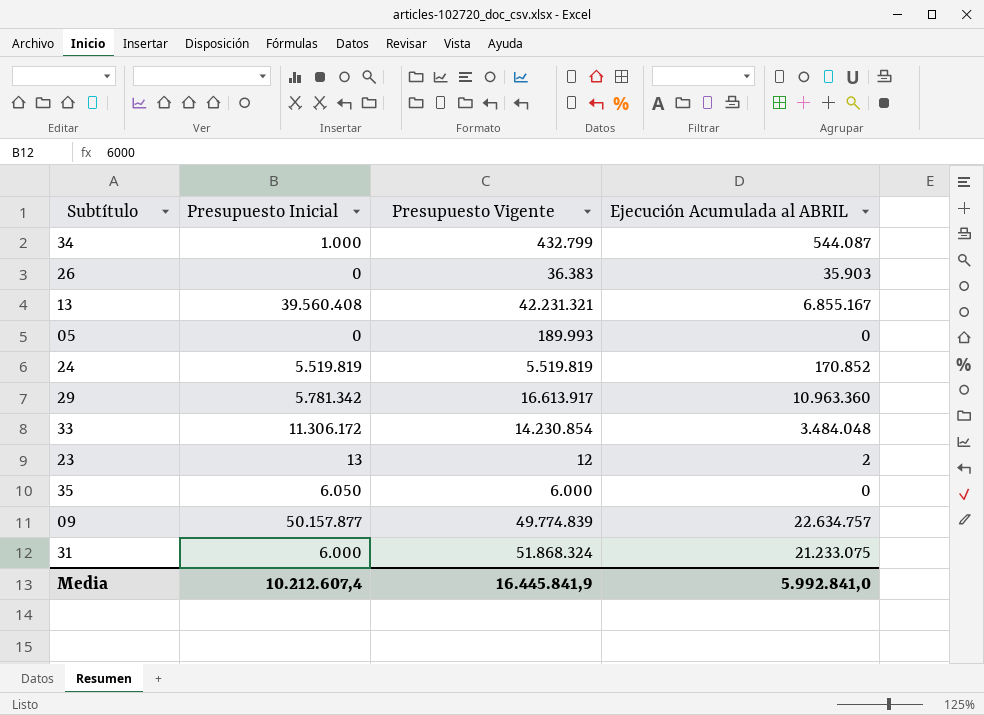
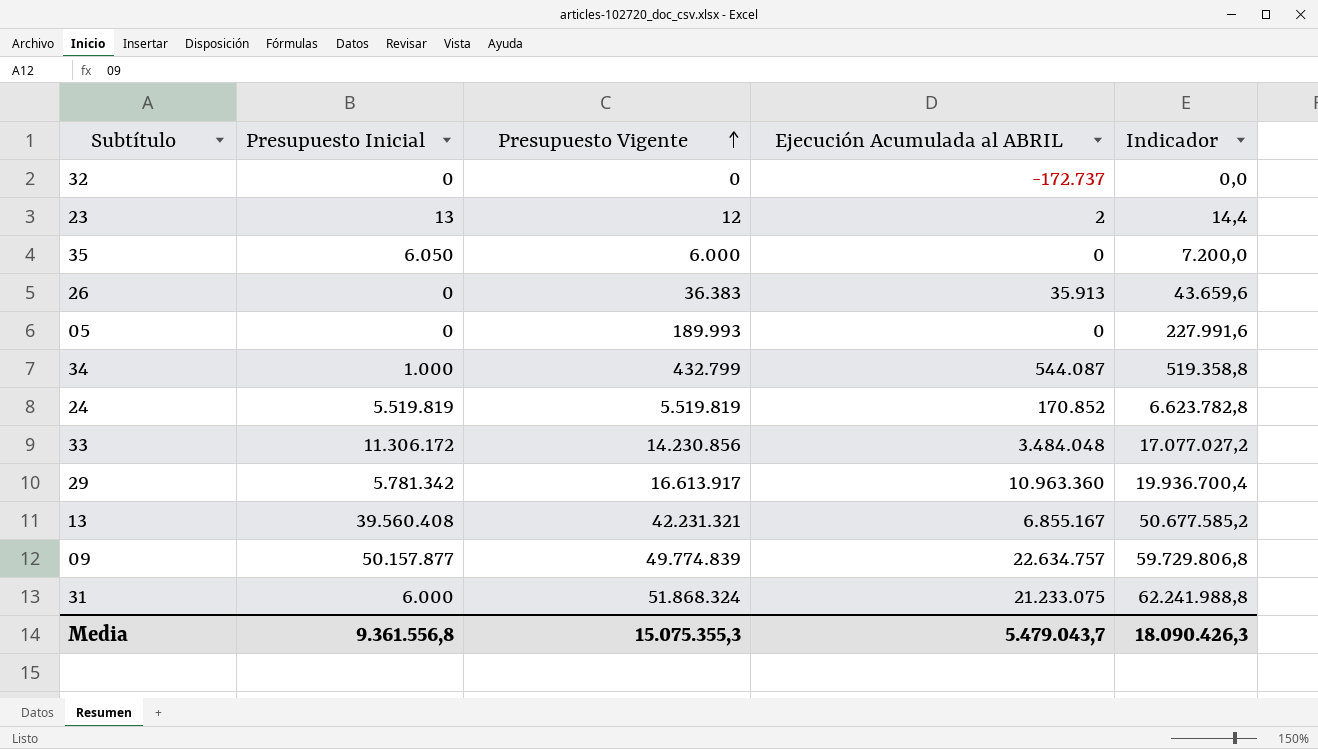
row order: none -> Presupuesto Vigente ascending
column Indicador | formula: none -> [Presupuesto Vigente] * 1,2
row 32: none -> 0 | 0 | -172.737 | 0,0
26 | Ejecución Acumulada al ABRIL: 35.903 -> 35.913
33 | Presupuesto Vigente: 14.230.854 -> 14.230.856
Media | Presupuesto Inicial: 10.212.607,4 -> 9.361.556,8
Media | Presupuesto Vigente: 16.445.841,9 -> 15.075.355,3
Media | Ejecución Acumulada al ABRIL: 5.992.841,0 -> 5.479.043,7

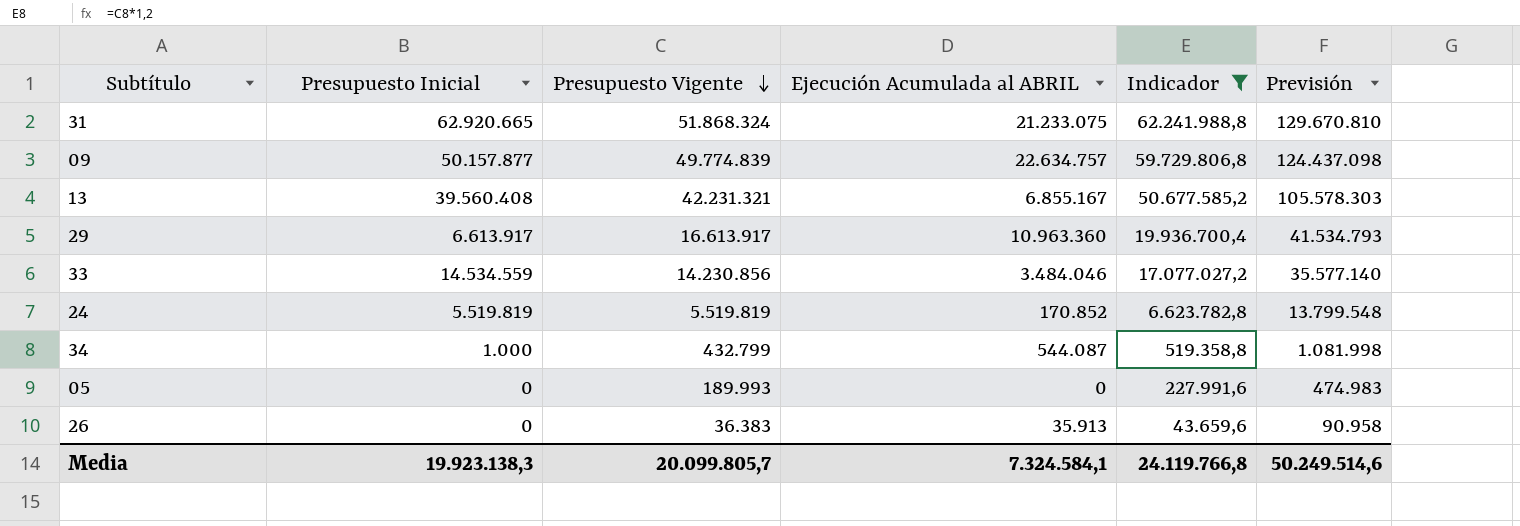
filter: none -> Indicador >= 43.659,6
row order: Presupuesto Vigente ascending -> Presupuesto Vigente descending
column Previsión | formula: none -> [Presupuesto Vigente] * 2,5
31 | Presupuesto Inicial: 6.000 -> 62.920.665
29 | Presupuesto Inicial: 5.781.342 -> 6.613.917
33 | Presupuesto Inicial: 11.306.172 -> 14.534.559
33 | Ejecución Acumulada al ABRIL: 3.484.048 -> 3.484.046
Media | Presupuesto Inicial: 9.361.556,8 -> 19.923.138,3
Media | Presupuesto Vigente: 15.075.355,3 -> 20.099.805,7
Media | Ejecución Acumulada al ABRIL: 5.479.043,7 -> 7.324.584,1
Media | Indicador: 18.090.426,3 -> 24.119.766,8

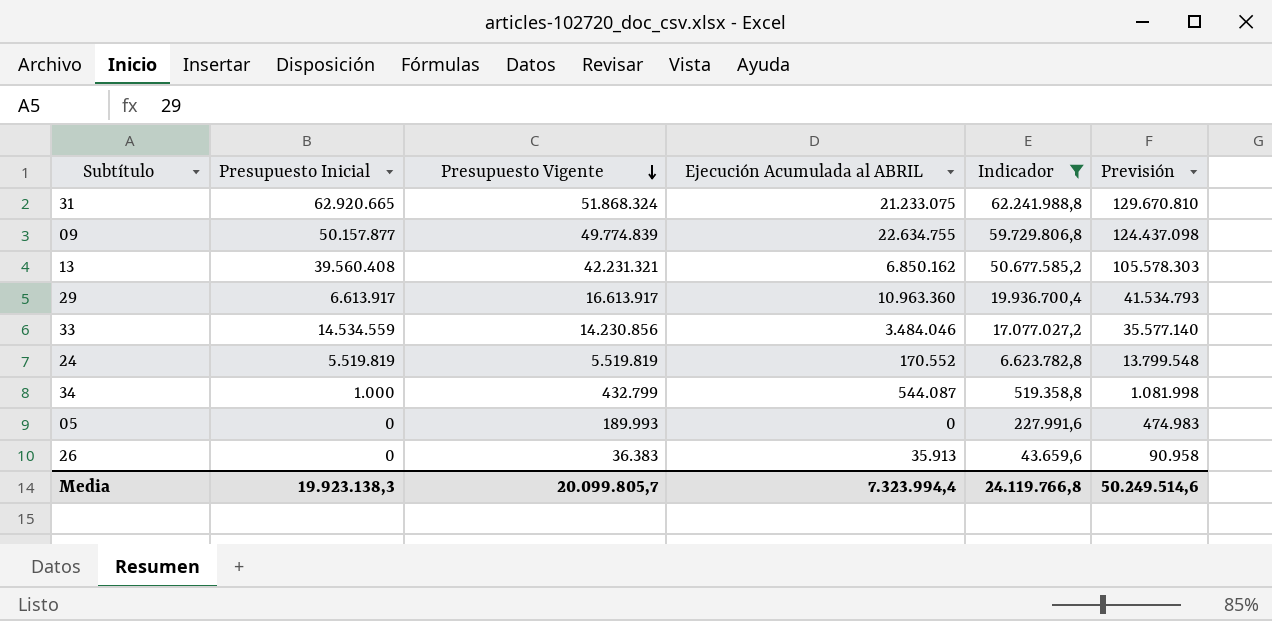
09 | Ejecución Acumulada al ABRIL: 22.634.757 -> 22.634.755
13 | Ejecución Acumulada al ABRIL: 6.855.167 -> 6.850.162
24 | Ejecución Acumulada al ABRIL: 170.852 -> 170.552
Media | Ejecución Acumulada al ABRIL: 7.324.584,1 -> 7.323.994,4

